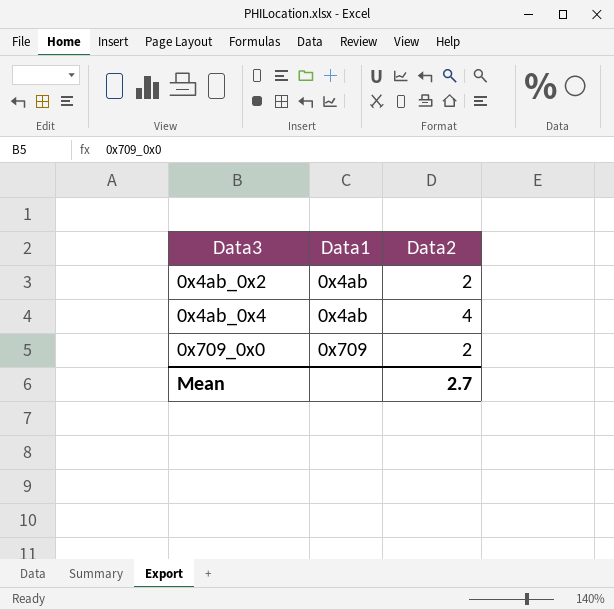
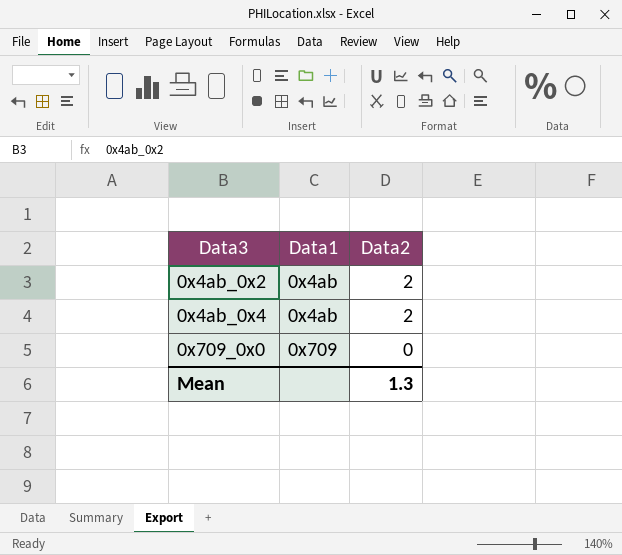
0x4ab_0x4 | Data2: 4 -> 2
0x709_0x0 | Data2: 2 -> 0
Mean | Data2: 2.7 -> 1.3

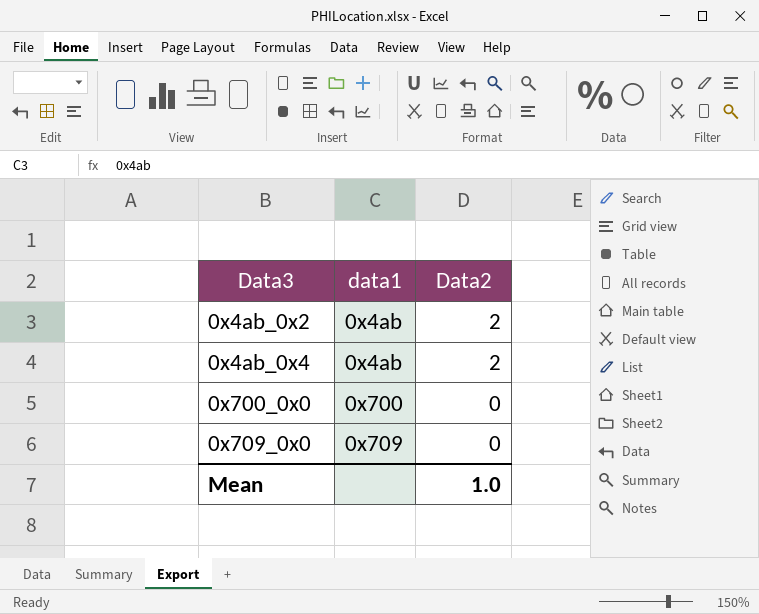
column name: Data1 -> data1
row 0x700_0x0: none -> 0x700 | 0
Mean | Data2: 1.3 -> 1.0

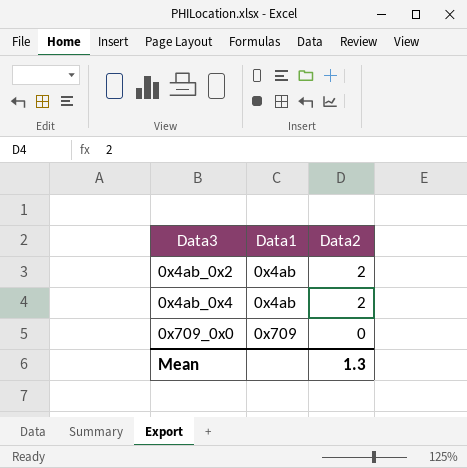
column name: data1 -> Data1
row 0x700_0x0: 0x700 | 0 -> none
Mean | Data2: 1.0 -> 1.3

